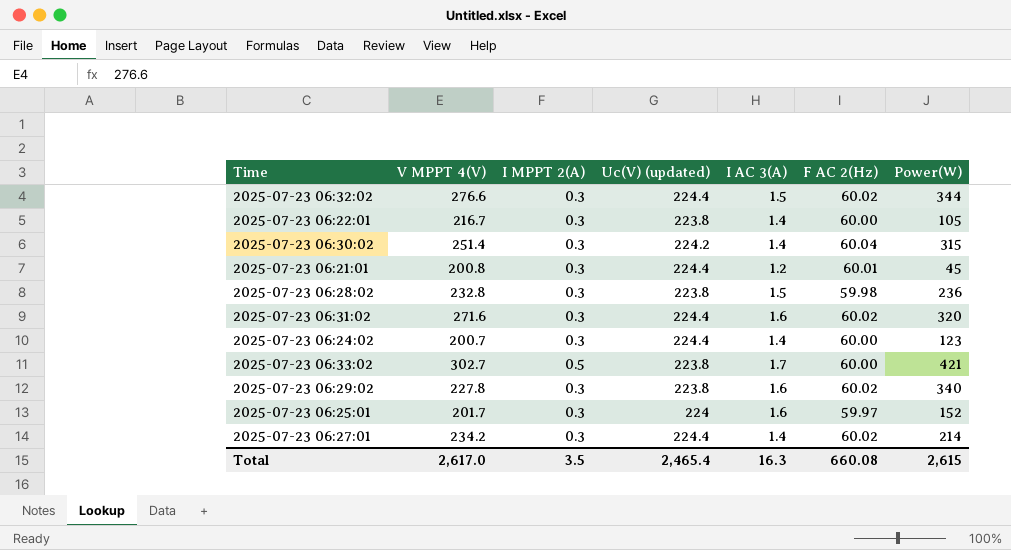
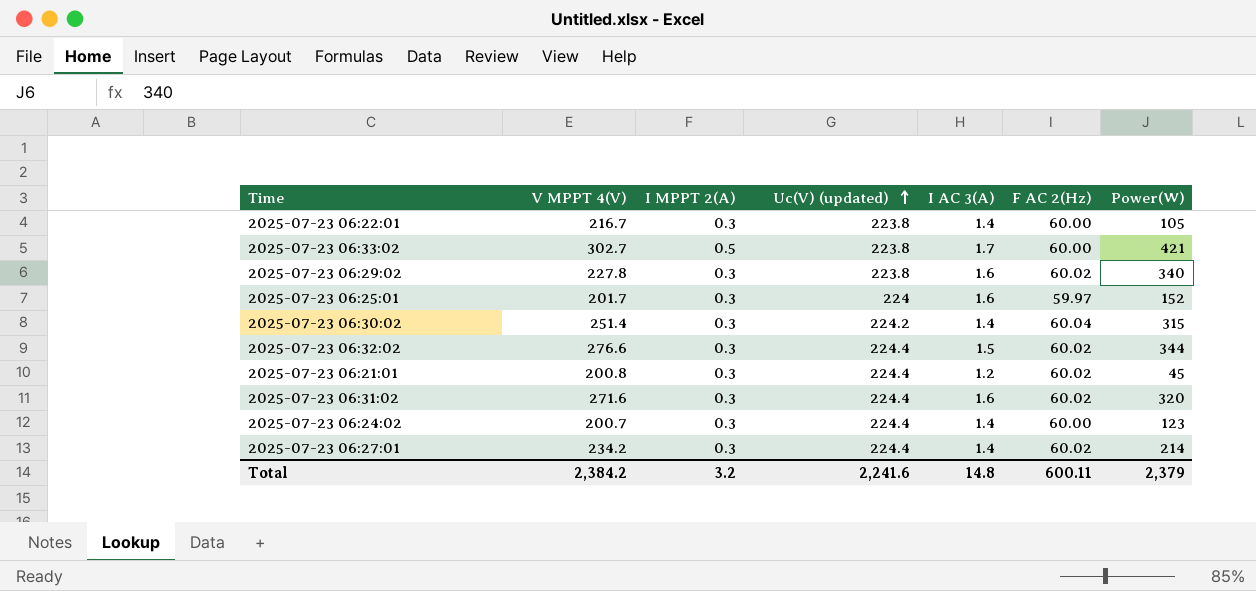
row order: none -> Uc(V) (updated) ascending
row 2025-07-23 06:28:02: 232.8 | 0.3 | 223.8 | 1.5 | 59.98 | 236 -> none
2025-07-23 06:21:01 | F AC 2(Hz): 60.01 -> 60.02
Total | V MPPT 4(V): 2,617.0 -> 2,384.2
Total | I MPPT 2(A): 3.5 -> 3.2
Total | Uc(V) (updated): 2,465.4 -> 2,241.6
Total | I AC 3(A): 16.3 -> 14.8
Total | F AC 2(Hz): 660.08 -> 600.11
Total | Power(W): 2,615 -> 2,379

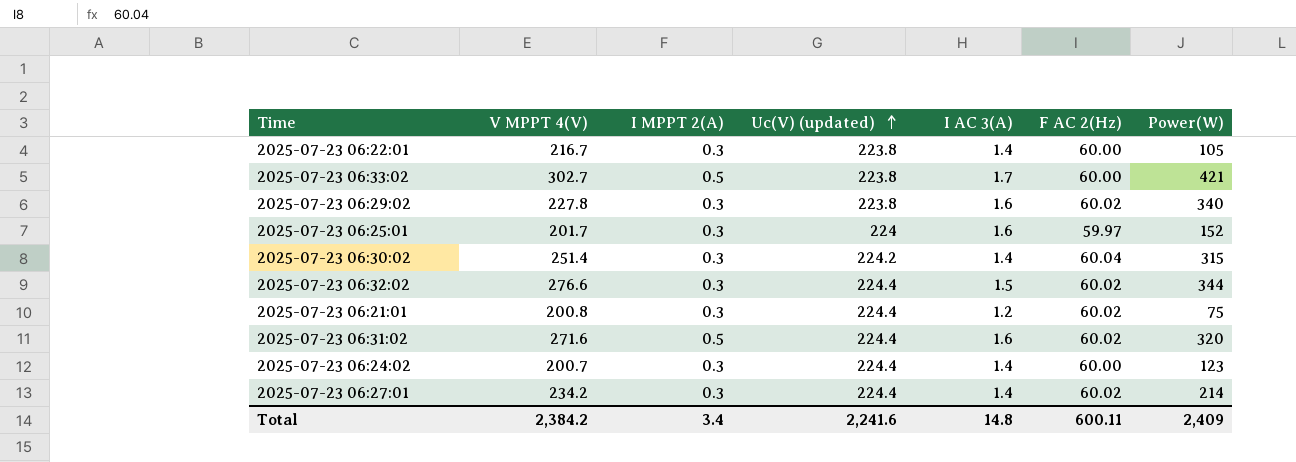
2025-07-23 06:21:01 | Power(W): 45 -> 75
2025-07-23 06:31:02 | I MPPT 2(A): 0.3 -> 0.5
Total | I MPPT 2(A): 3.2 -> 3.4
Total | Power(W): 2,379 -> 2,409

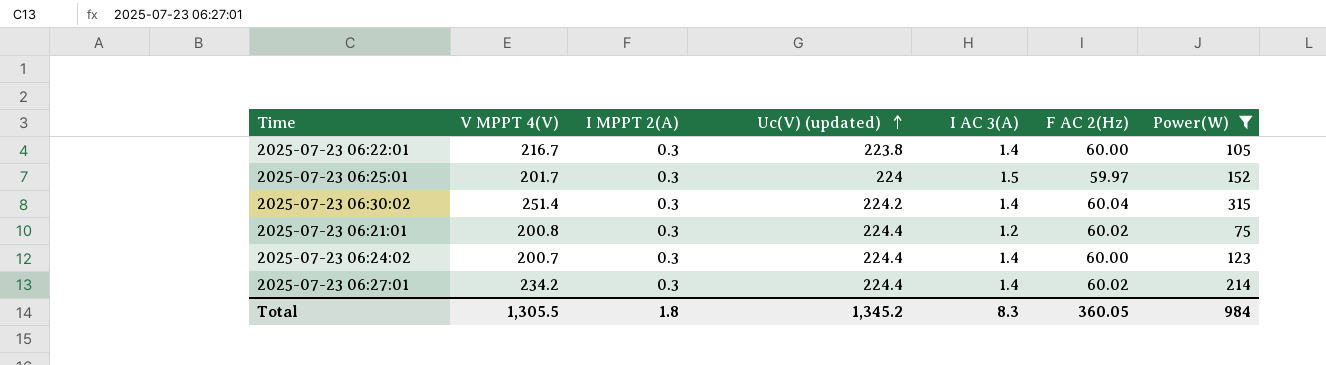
filter: none -> Power(W) <= 315
2025-07-23 06:25:01 | I AC 3(A): 1.6 -> 1.5
Total | V MPPT 4(V): 2,384.2 -> 1,305.5
Total | I MPPT 2(A): 3.4 -> 1.8
Total | Uc(V) (updated): 2,241.6 -> 1,345.2
Total | I AC 3(A): 14.8 -> 8.3
Total | F AC 2(Hz): 600.11 -> 360.05
Total | Power(W): 2,409 -> 984

